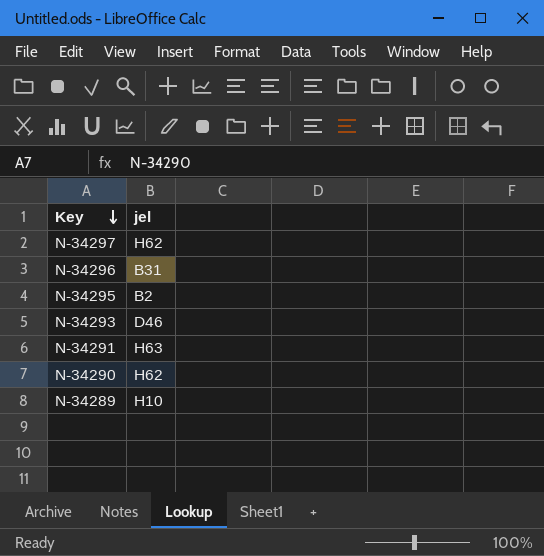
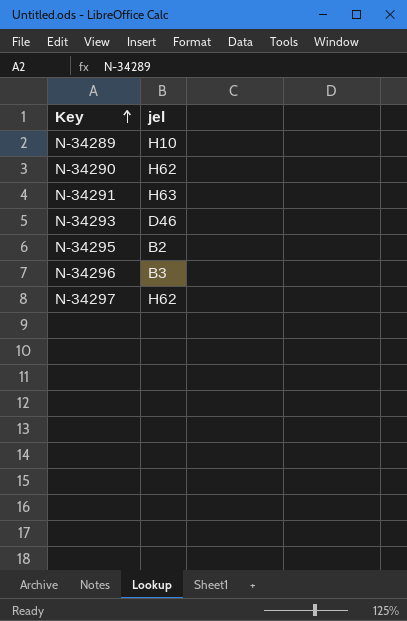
row order: Key descending -> Key ascending
N-34296 | jel: B31 -> B3

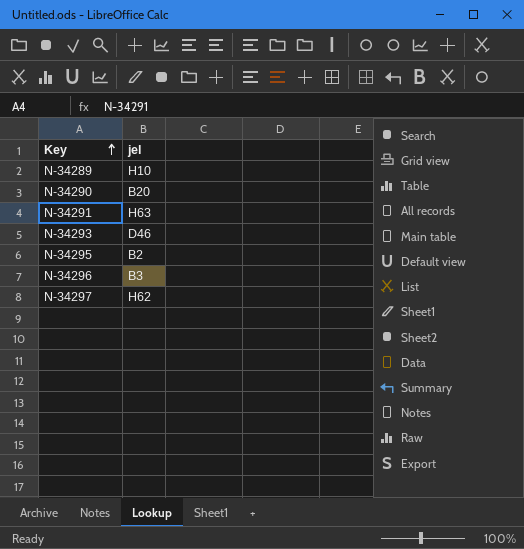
N-34290 | jel: H62 -> B20

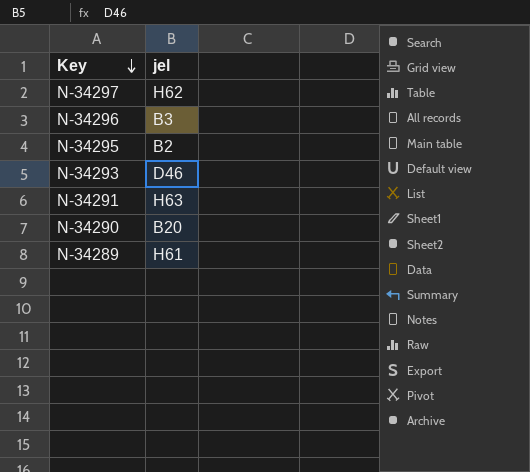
row order: Key ascending -> Key descending
N-34289 | jel: H10 -> H61

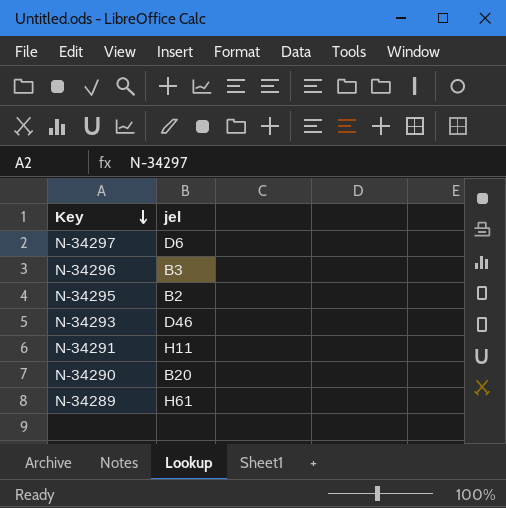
N-34297 | jel: H62 -> D6
N-34291 | jel: H63 -> H11

